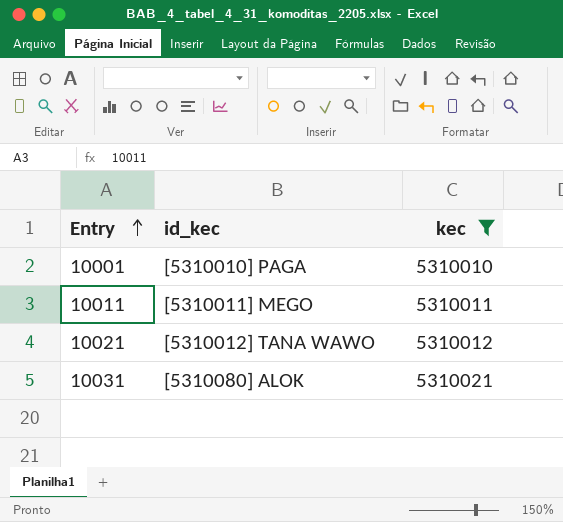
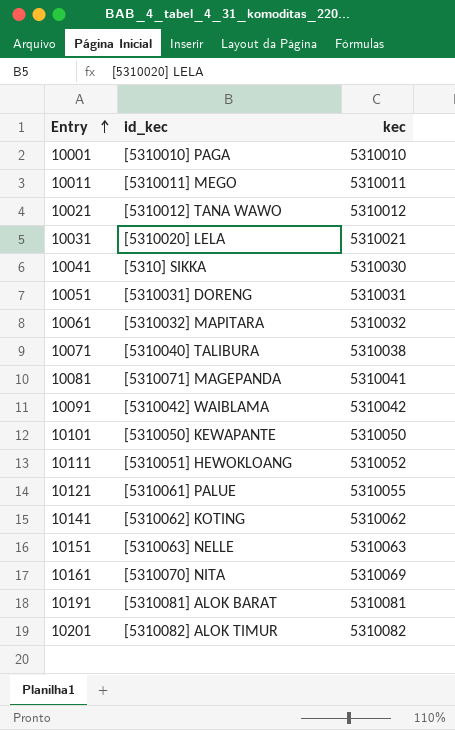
filter: kec <= 5310021 -> none
10031 | id_kec: [5310080] ALOK -> [5310020] LELA

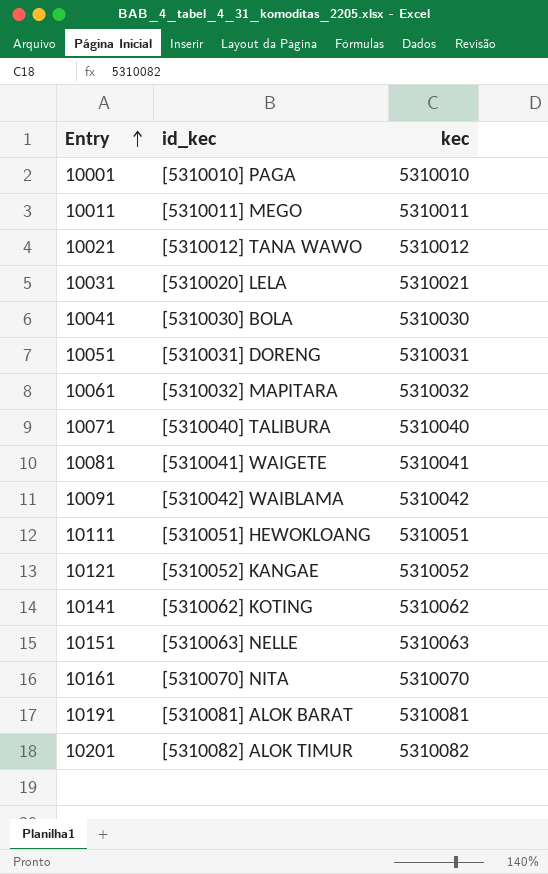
row 10101: [5310050] KEWAPANTE | 5310050 -> none
10041 | id_kec: [5310] SIKKA -> [5310030] BOLA
10071 | kec: 5310038 -> 5310040
10081 | id_kec: [5310071] MAGEPANDA -> [5310041] WAIGETE
10111 | kec: 5310052 -> 5310051
10121 | id_kec: [5310061] PALUE -> [5310052] KANGAE
10121 | kec: 5310055 -> 5310052
10161 | kec: 5310069 -> 5310070

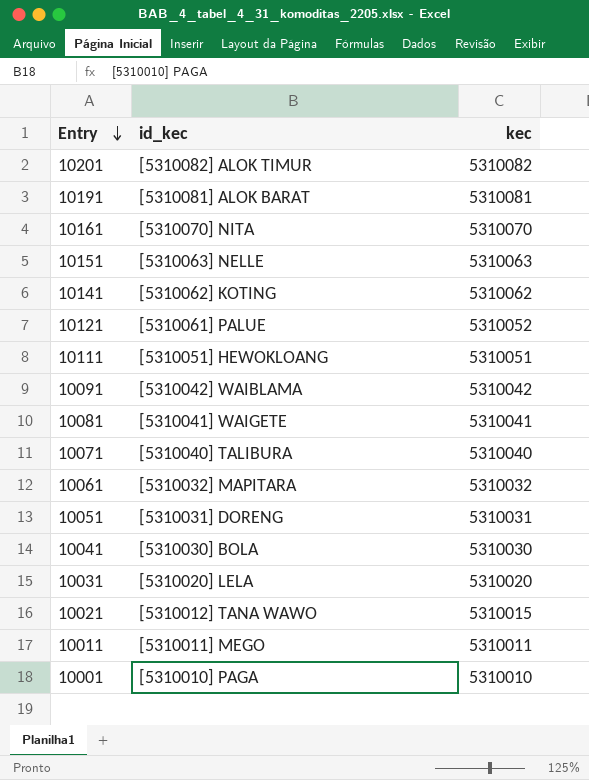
row order: Entry ascending -> Entry descending
10121 | id_kec: [5310052] KANGAE -> [5310061] PALUE
10031 | kec: 5310021 -> 5310020
10021 | kec: 5310012 -> 5310015

